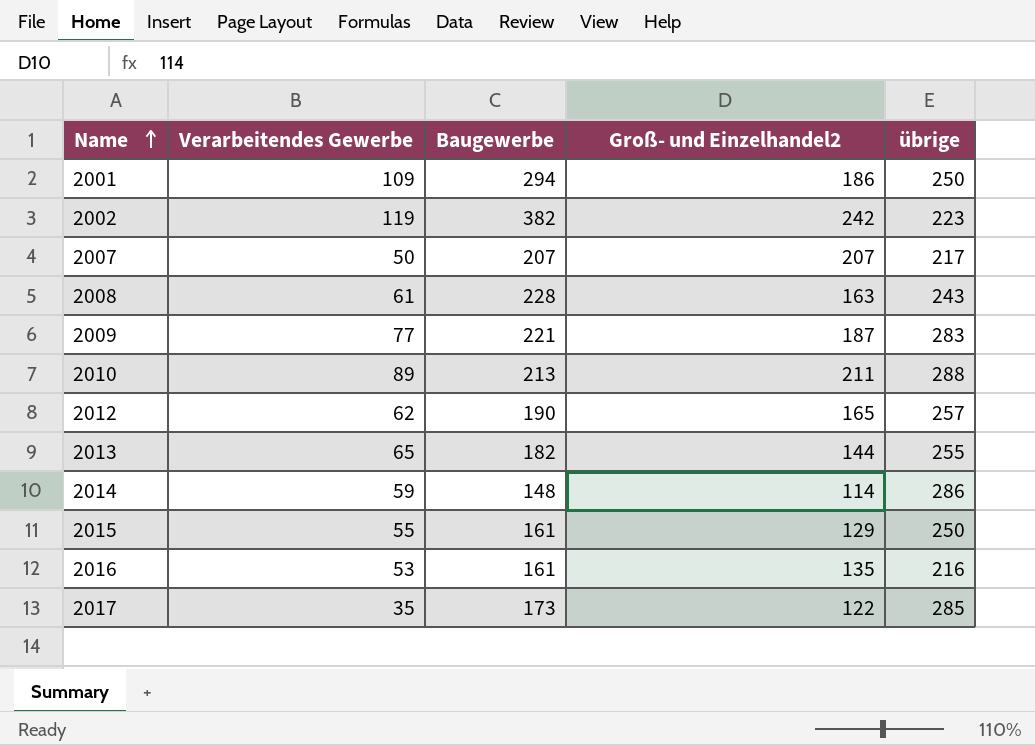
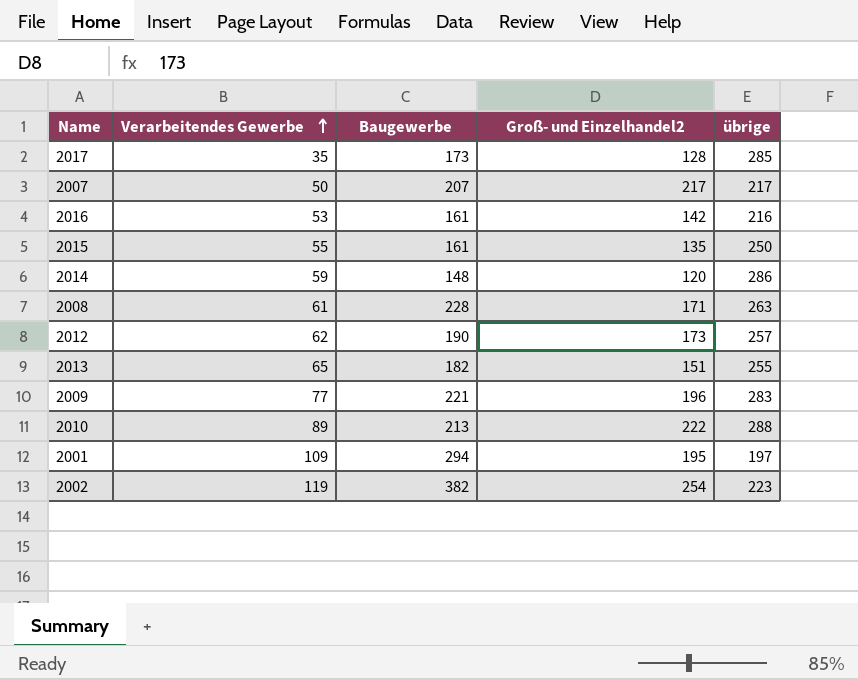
row order: Name ascending -> Verarbeitendes Gewerbe ascending
2017 | Groß- und Einzelhandel2: 122 -> 128
2007 | Groß- und Einzelhandel2: 207 -> 217
2016 | Groß- und Einzelhandel2: 135 -> 142
2015 | Groß- und Einzelhandel2: 129 -> 135
2014 | Groß- und Einzelhandel2: 114 -> 120
2008 | Groß- und Einzelhandel2: 163 -> 171
2008 | übrige: 243 -> 263
2012 | Groß- und Einzelhandel2: 165 -> 173
2013 | Groß- und Einzelhandel2: 144 -> 151
2009 | Groß- und Einzelhandel2: 187 -> 196
2010 | Groß- und Einzelhandel2: 211 -> 222
2001 | Groß- und Einzelhandel2: 186 -> 195
2001 | übrige: 250 -> 197
2002 | Groß- und Einzelhandel2: 242 -> 254

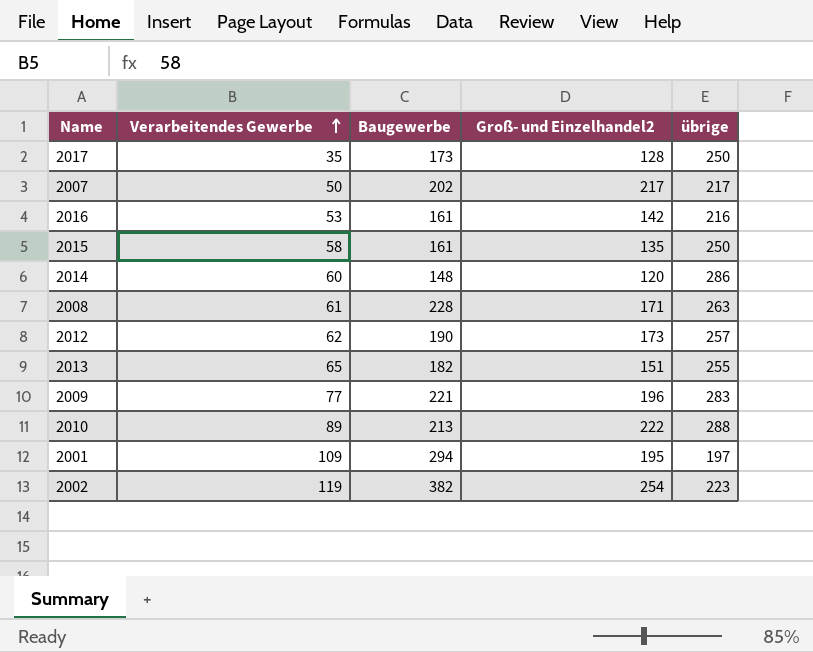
2017 | übrige: 285 -> 250
2007 | Baugewerbe: 207 -> 202
2015 | Verarbeitendes Gewerbe: 55 -> 58
2014 | Verarbeitendes Gewerbe: 59 -> 60

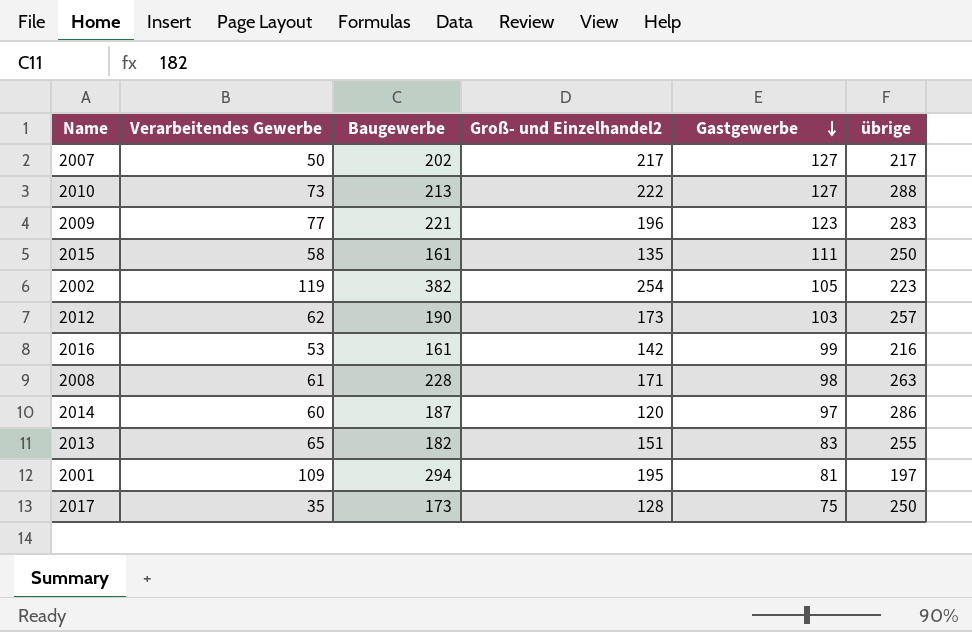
row order: Verarbeitendes Gewerbe ascending -> Gastgewerbe descending
column Gastgewerbe | position: none -> 5
2010 | Verarbeitendes Gewerbe: 89 -> 73
2014 | Baugewerbe: 148 -> 187

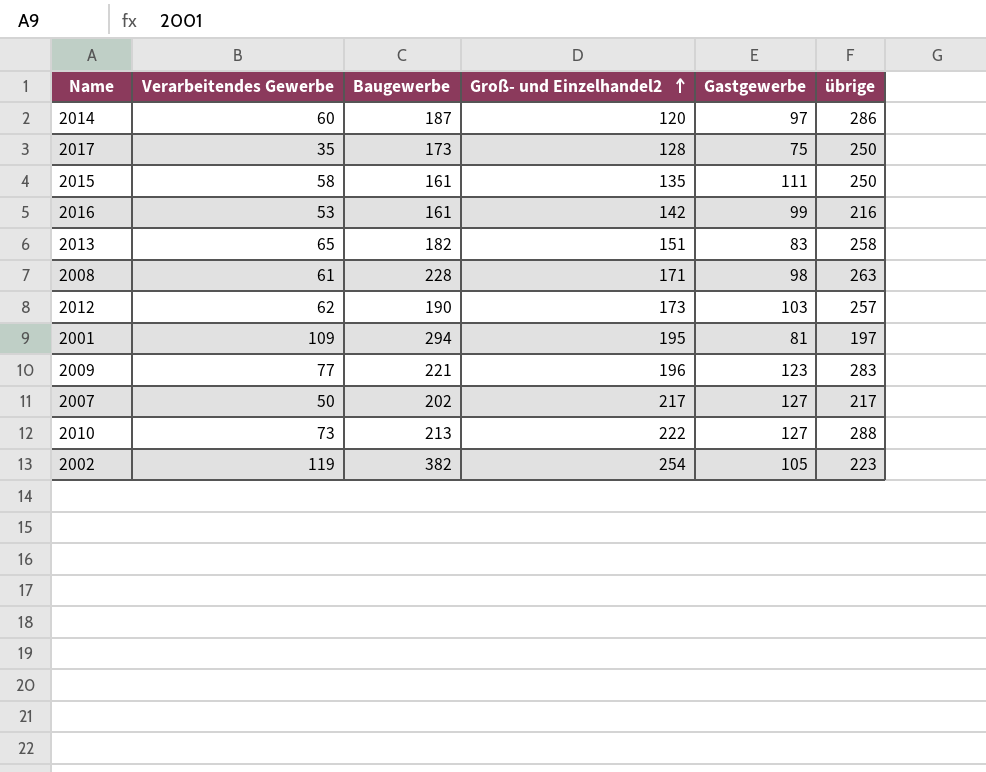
row order: Gastgewerbe descending -> Groß- und Einzelhandel2 ascending
2013 | übrige: 255 -> 258

